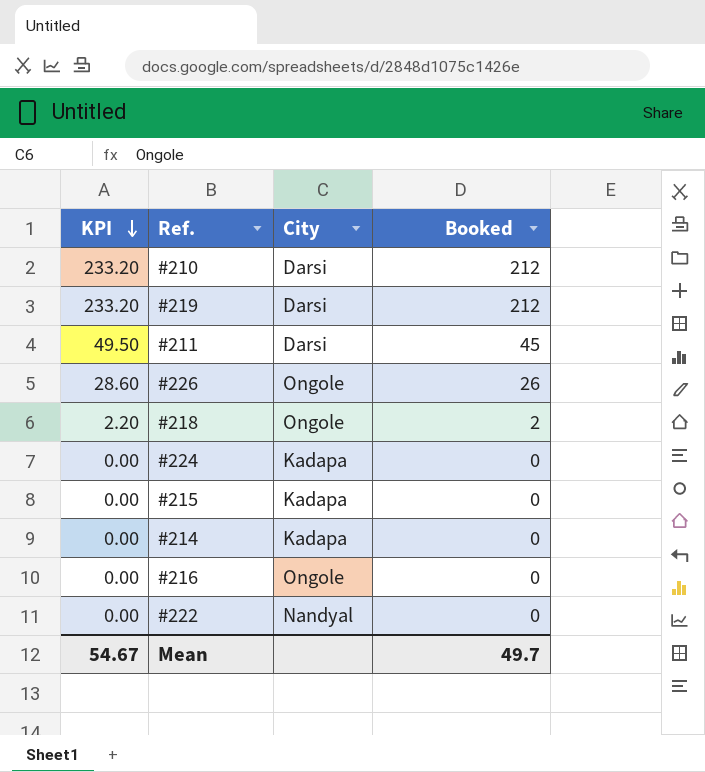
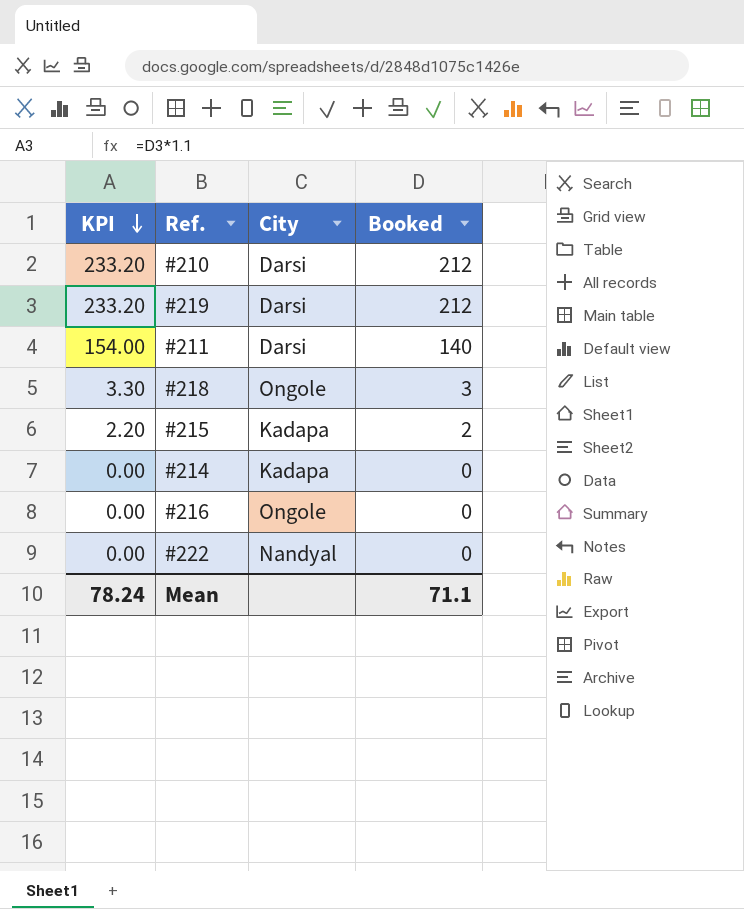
row #226: 28.60 | Ongole | 26 -> none
row #224: 0.00 | Kadapa | 0 -> none
#211 | KPI: 49.50 -> 154.00
#211 | Booked: 45 -> 140
#218 | KPI: 2.20 -> 3.30
#218 | Booked: 2 -> 3
#215 | KPI: 0.00 -> 2.20
#215 | Booked: 0 -> 2
Mean | KPI: 54.67 -> 78.24
Mean | Booked: 49.7 -> 71.1

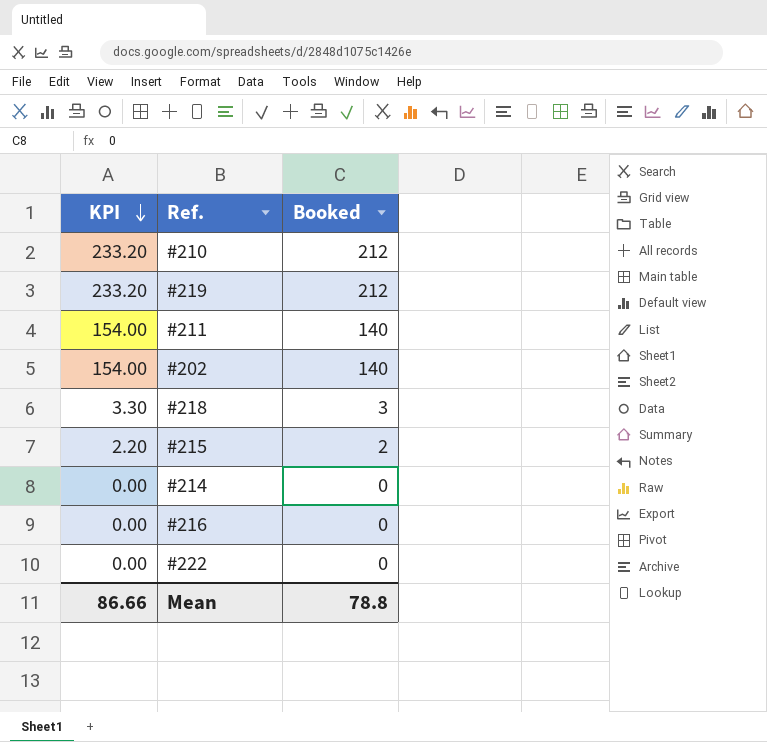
column City | position: 3 -> none
row #202: none -> 154.00 | 140
Mean | KPI: 78.24 -> 86.66
Mean | Booked: 71.1 -> 78.8

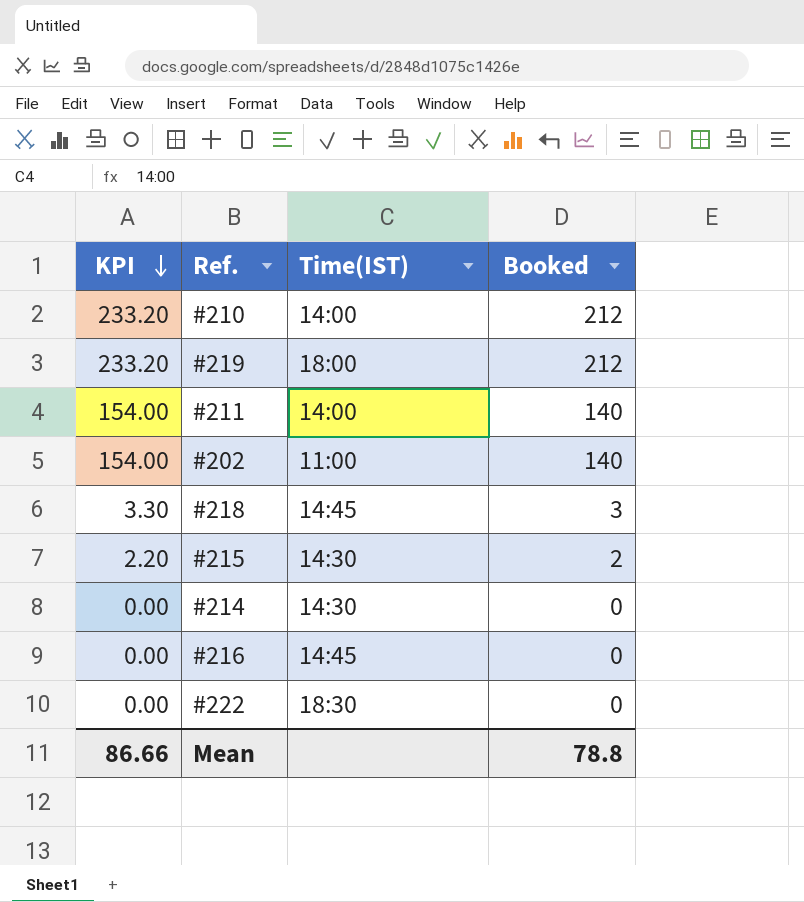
column Time(IST) | position: none -> 3

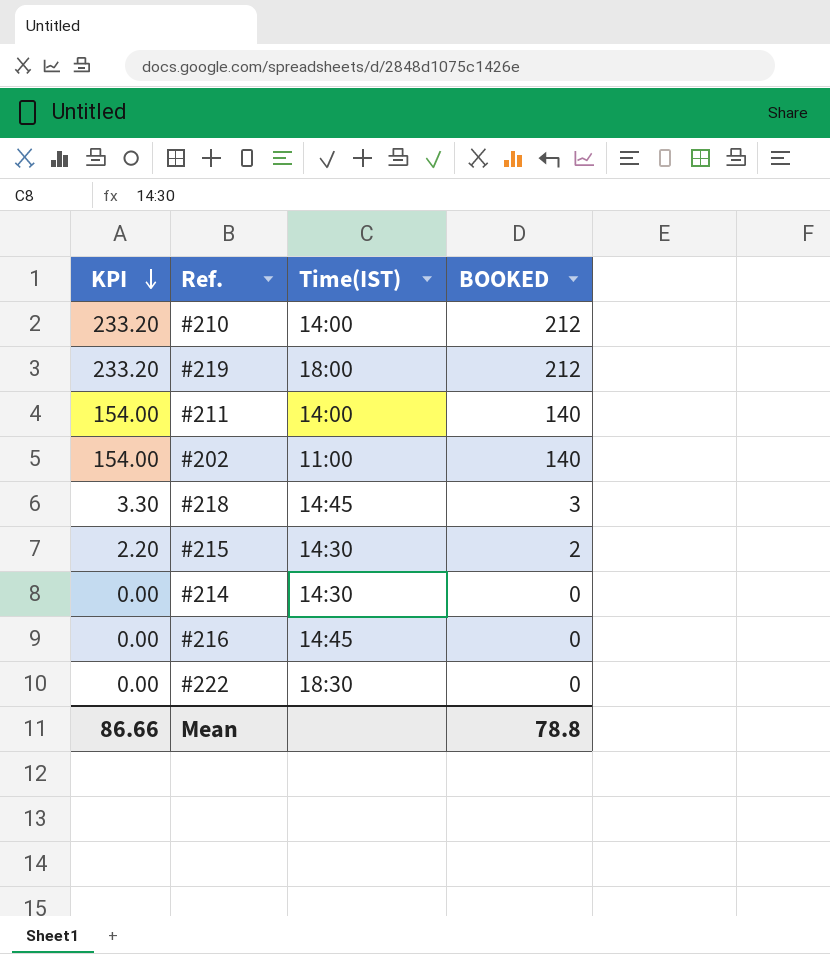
column name: Booked -> BOOKED

